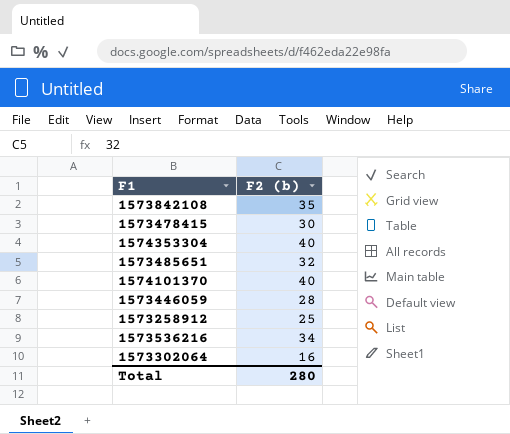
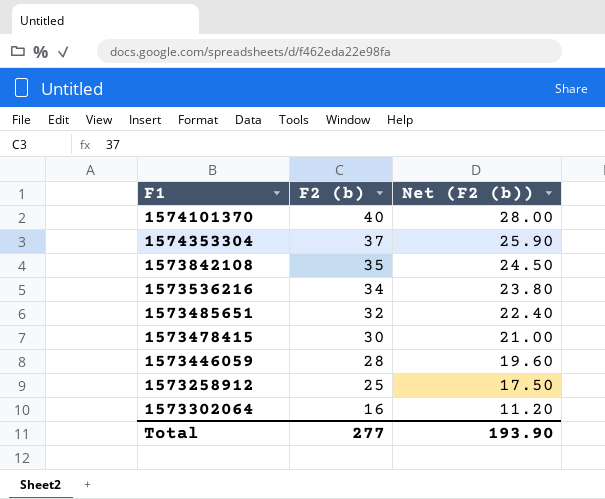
row order: none -> F2 (b) descending
column Net (F2 (b)) | formula: none -> [F2 (b)] * 0.7
1574353304 | F2 (b): 40 -> 37
Total | F2 (b): 280 -> 277

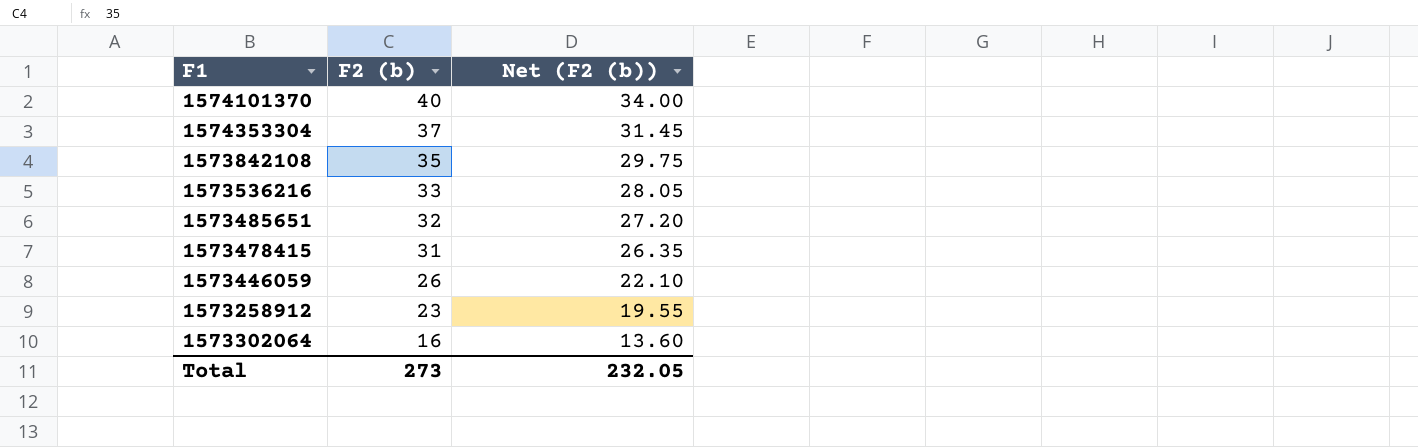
column Net (F2 (b)) | formula: [F2 (b)] * 0.7 -> [F2 (b)] * 0.85
1573536216 | F2 (b): 34 -> 33
1573478415 | F2 (b): 30 -> 31
1573446059 | F2 (b): 28 -> 26
1573258912 | F2 (b): 25 -> 23
Total | F2 (b): 277 -> 273
Total | Net (F2 (b)): 193.90 -> 232.05

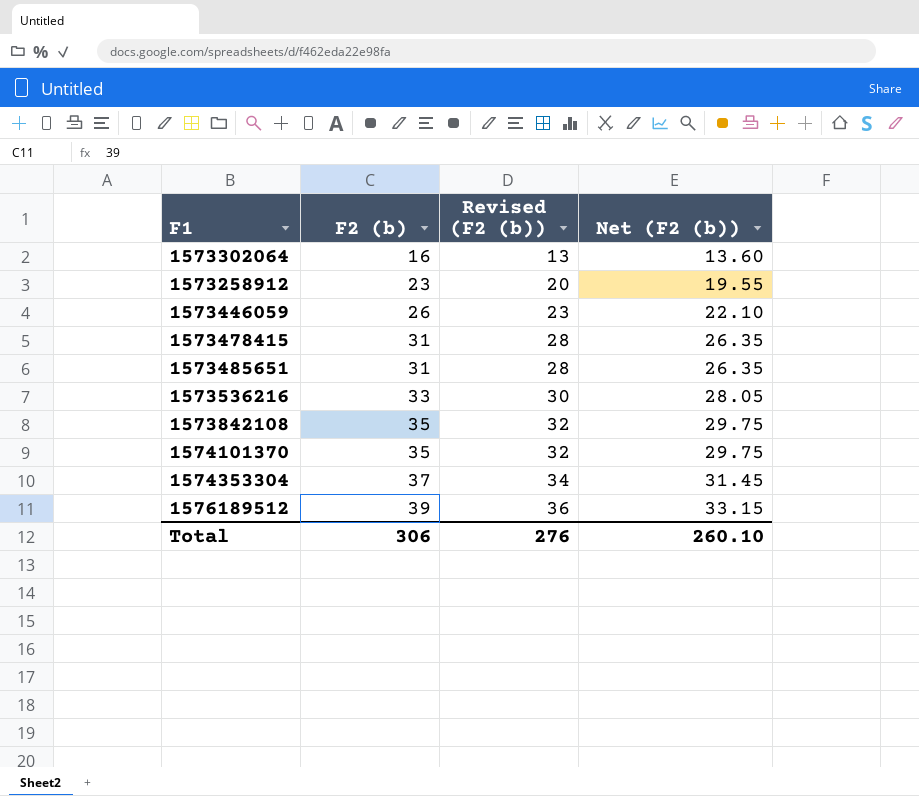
row order: F2 (b) descending -> F2 (b) ascending
column Revised (F2 (b)) | formula: none -> [F2 (b)] - 3
1573485651 | F2 (b): 32 -> 31
1573485651 | Net (F2 (b)): 27.20 -> 26.35
1574101370 | F2 (b): 40 -> 35
1574101370 | Net (F2 (b)): 34.00 -> 29.75
row 1576189512: none -> 39 | 36 | 33.15
Total | F2 (b): 273 -> 306
Total | Net (F2 (b)): 232.05 -> 260.10

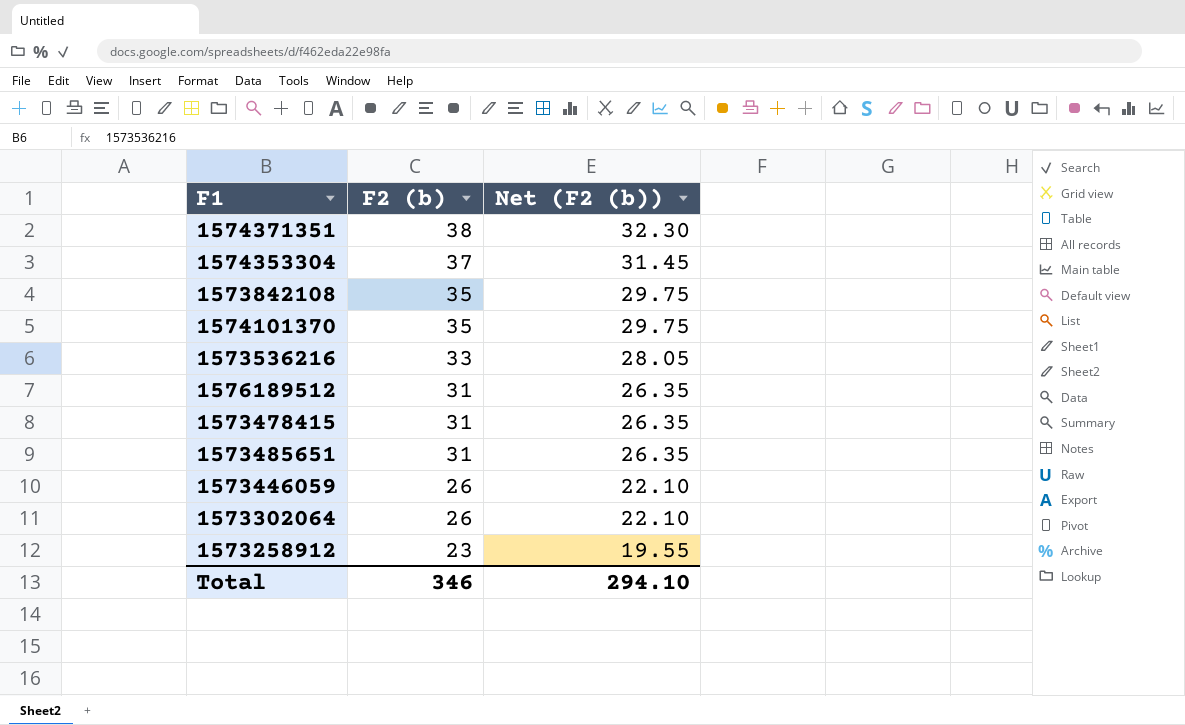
row order: F2 (b) ascending -> F2 (b) descending
column Revised (F2 (b)) | formula: [F2 (b)] - 3 -> none
row 1574371351: none -> 38 | 32.30
1576189512 | F2 (b): 39 -> 31
1576189512 | Net (F2 (b)): 33.15 -> 26.35
1573302064 | F2 (b): 16 -> 26
1573302064 | Net (F2 (b)): 13.60 -> 22.10
Total | F2 (b): 306 -> 346
Total | Net (F2 (b)): 260.10 -> 294.10

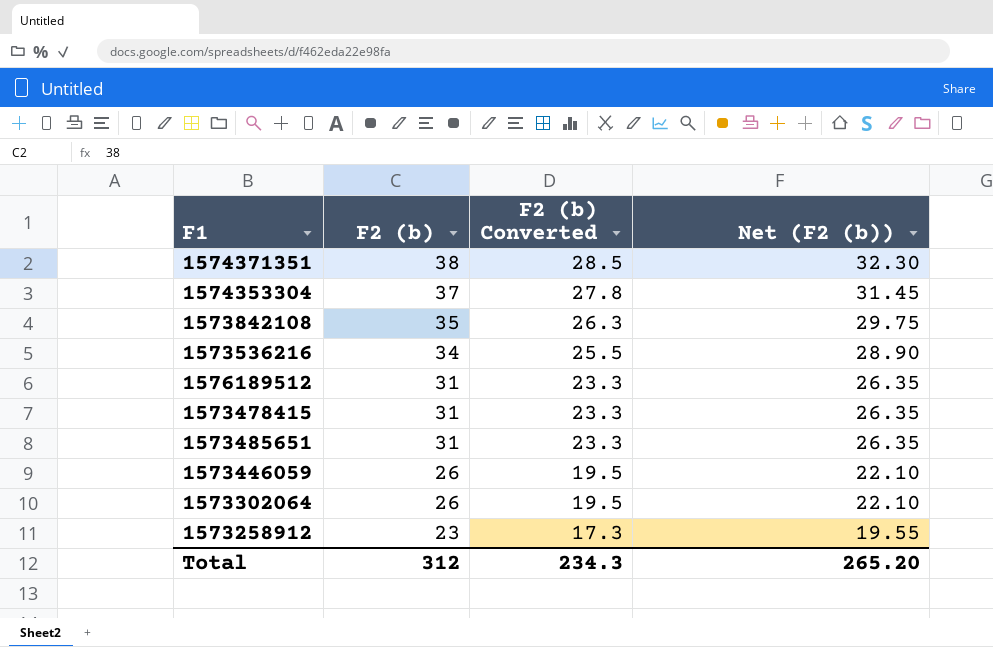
column F2 (b) Converted | formula: none -> [F2 (b)] * 0.75
row 1574101370: 35 | 29.75 -> none
1573536216 | F2 (b): 33 -> 34
1573536216 | Net (F2 (b)): 28.05 -> 28.90
Total | F2 (b): 346 -> 312
Total | Net (F2 (b)): 294.10 -> 265.20

